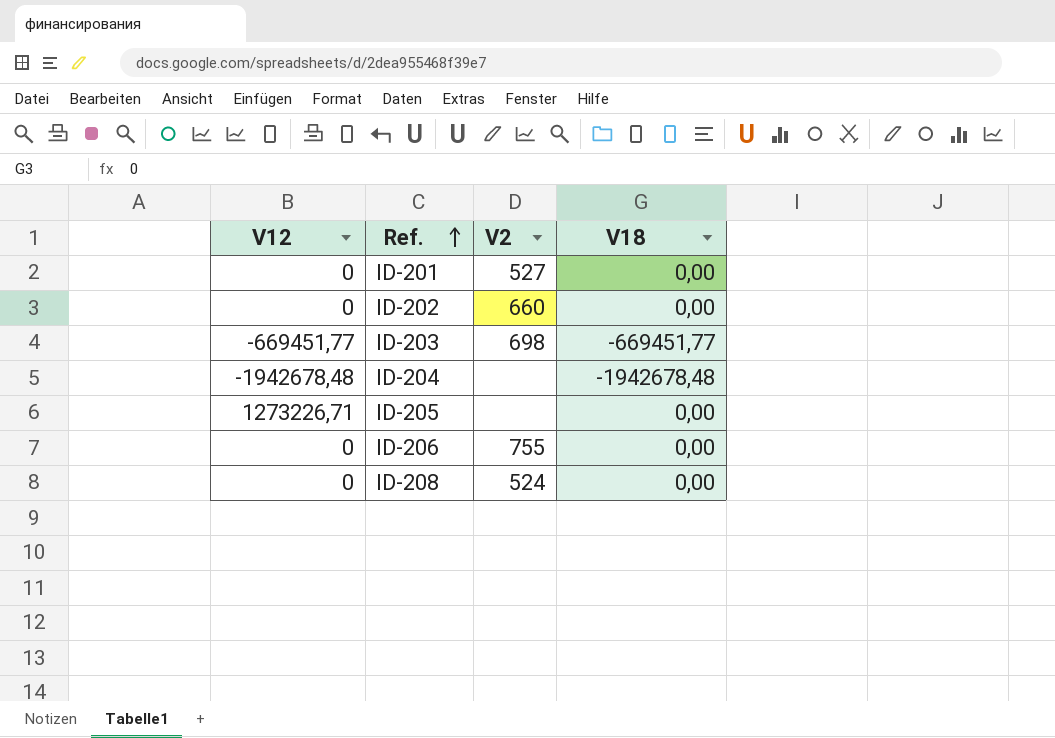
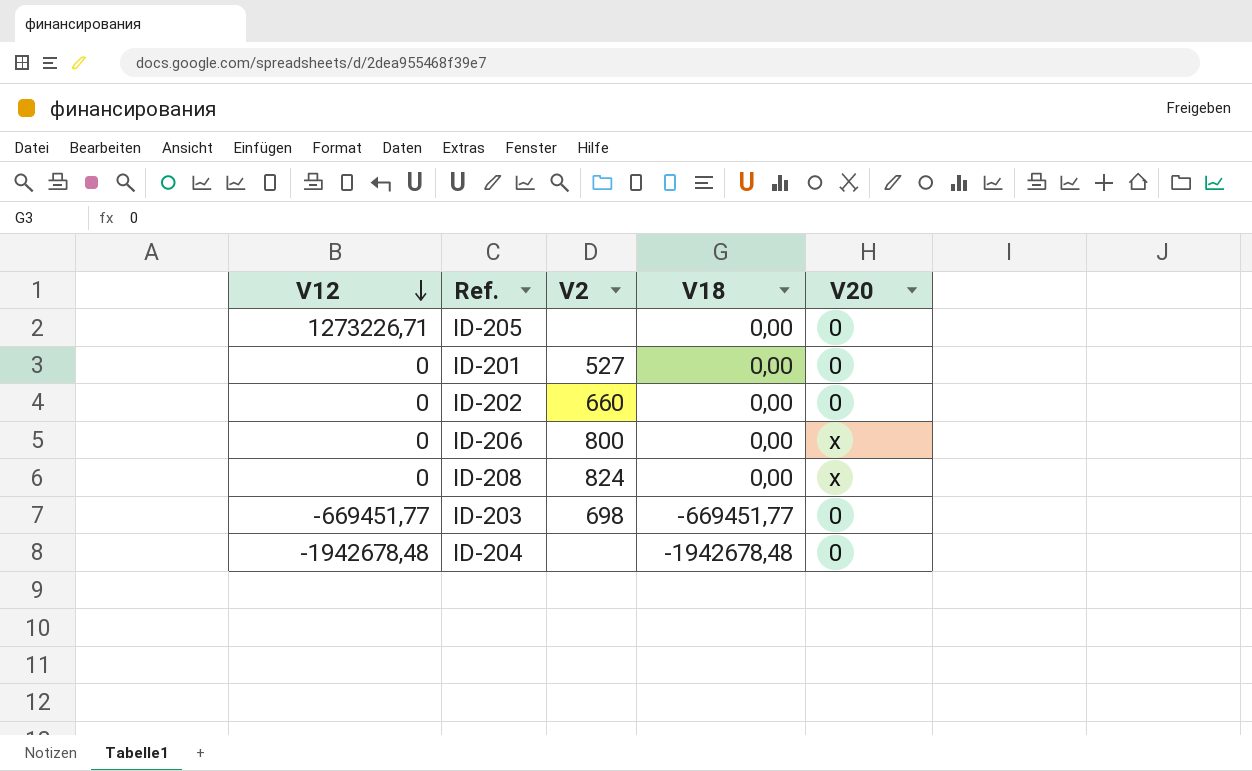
row order: Ref. ascending -> V12 descending
column V20 | position: none -> 5
ID-206 | V2: 755 -> 800
ID-208 | V2: 524 -> 824

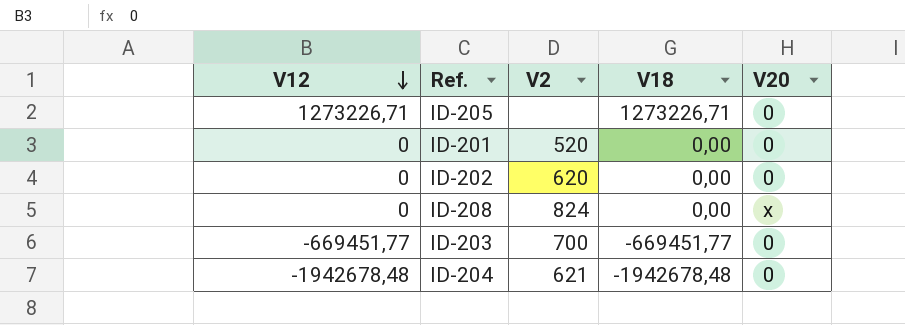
row ID-206: 0 | 800 | 0,00 | x -> none
ID-205 | V18: 0,00 -> 1273226,71
ID-201 | V2: 527 -> 520
ID-202 | V2: 660 -> 620
ID-203 | V2: 698 -> 700
ID-204 | V2: none -> 621

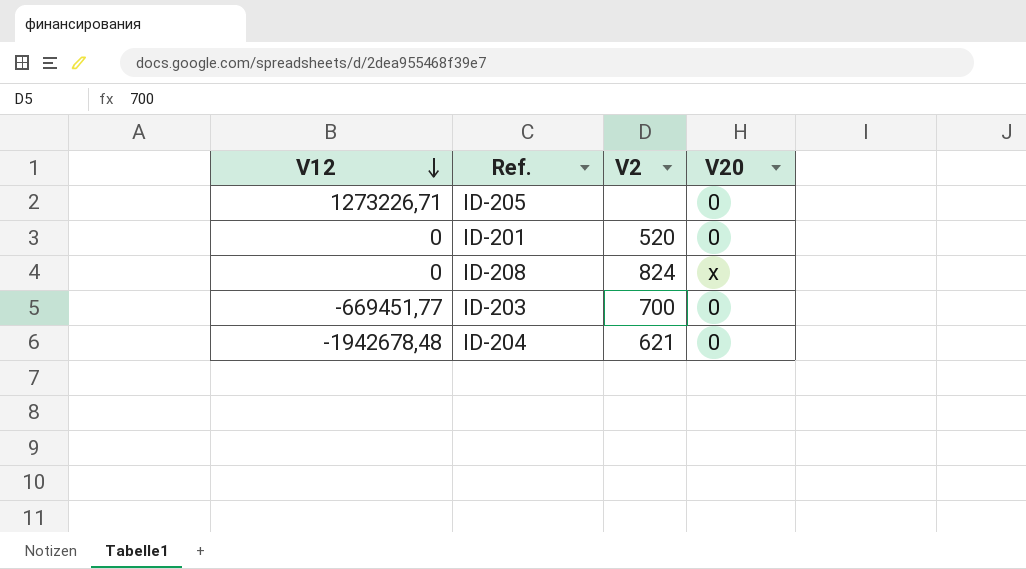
column V18 | position: 4 -> none
row ID-202: 0 | 620 | 0,00 | 0 -> none

